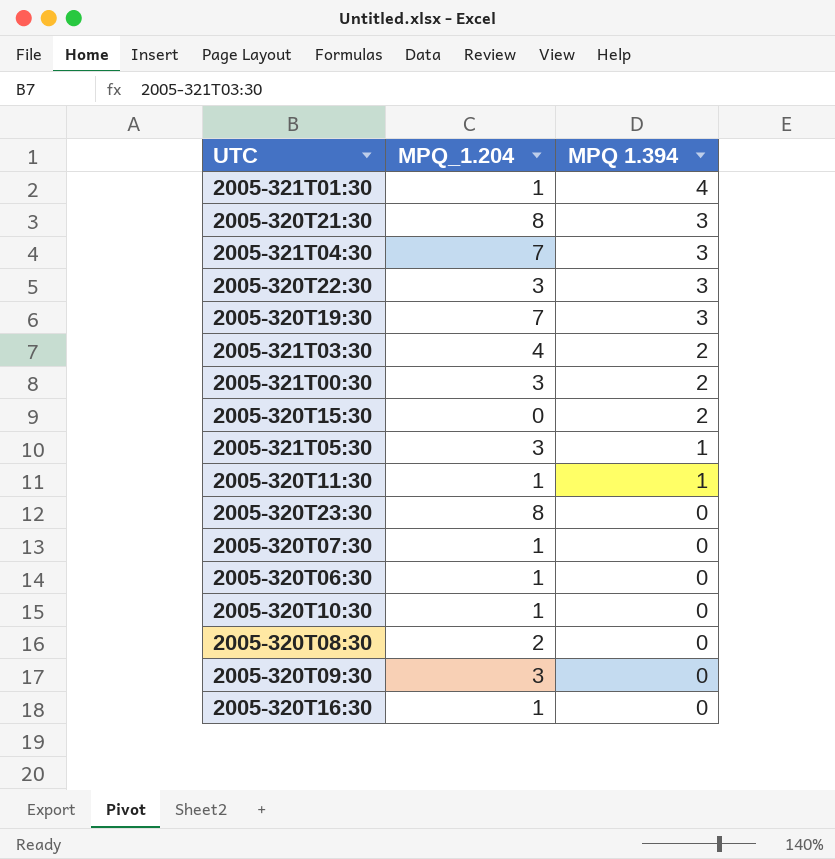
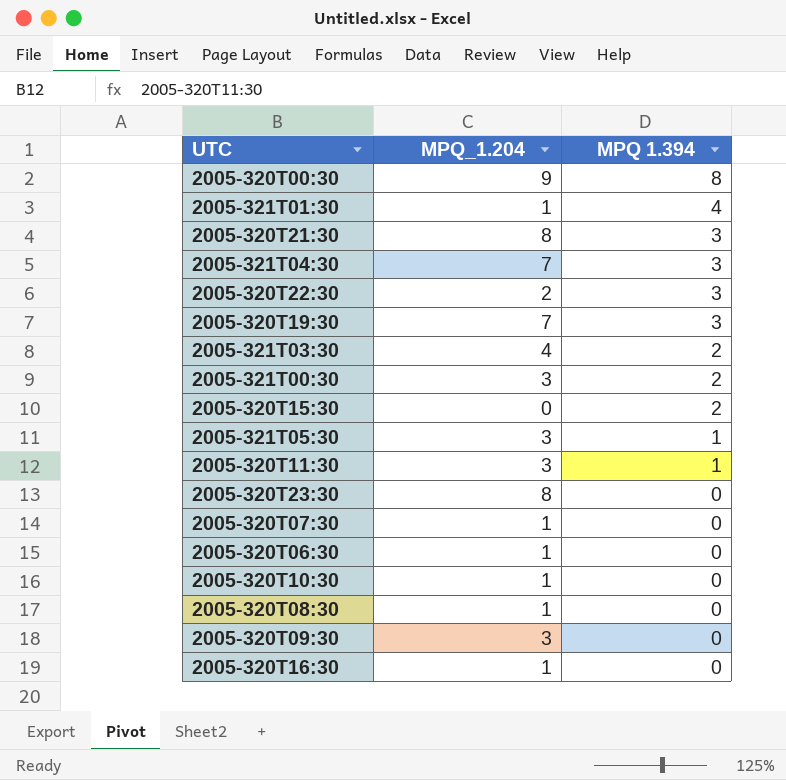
row 2005-320T00:30: none -> 9 | 8
2005-320T22:30 | MPQ_1.204: 3 -> 2
2005-320T11:30 | MPQ_1.204: 1 -> 3
2005-320T08:30 | MPQ_1.204: 2 -> 1

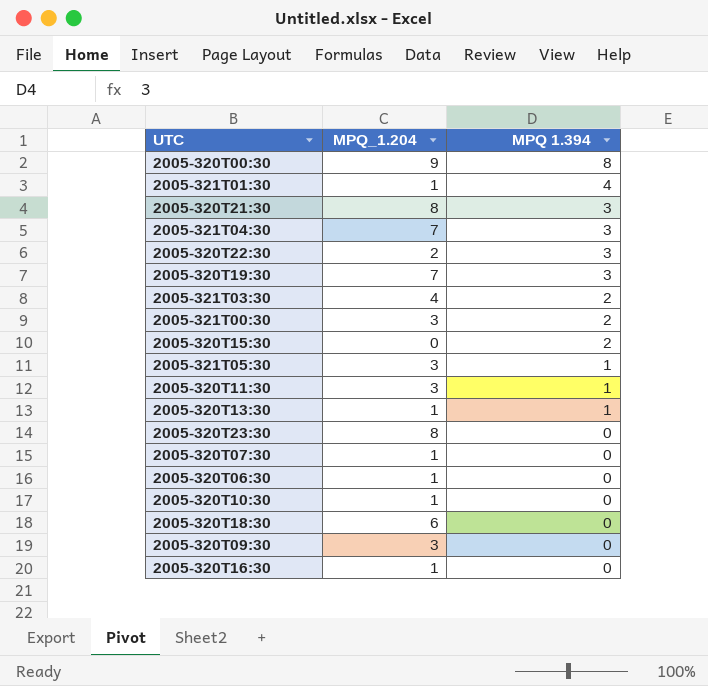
row 2005-320T08:30: 1 | 0 -> none
row 2005-320T13:30: none -> 1 | 1
row 2005-320T18:30: none -> 6 | 0

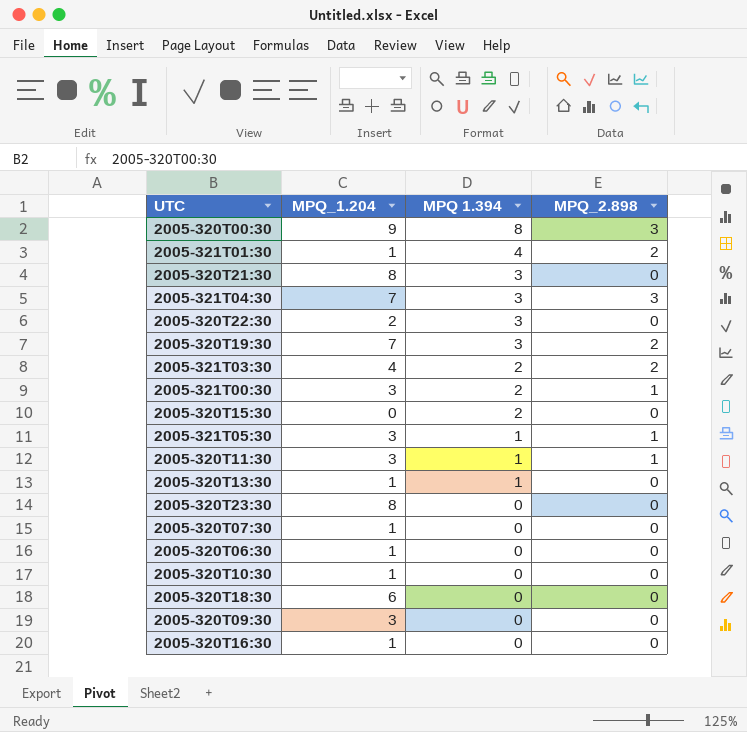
column MPQ_2.898 | position: none -> 4

